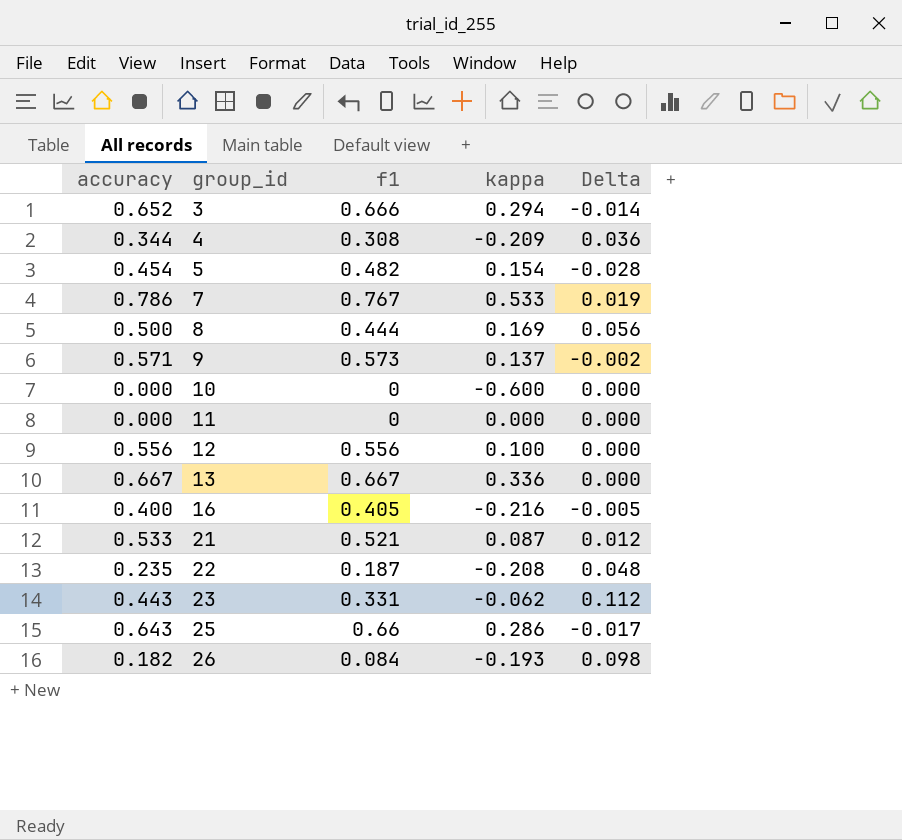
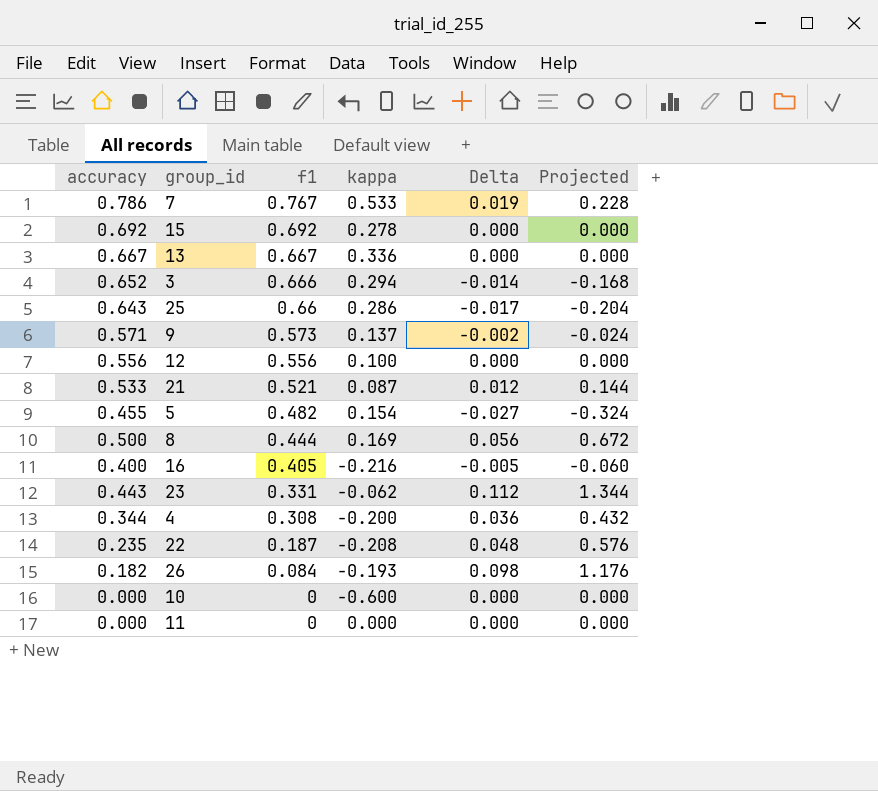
row order: group_id ascending -> f1 descending
column Projected | formula: none -> [Delta] * 12
row 15: none -> 0.692 | 0.692 | 0.278 | 0.000 | 0.000
5 | accuracy: 0.454 -> 0.455
5 | Delta: -0.028 -> -0.027
4 | kappa: -0.209 -> -0.200

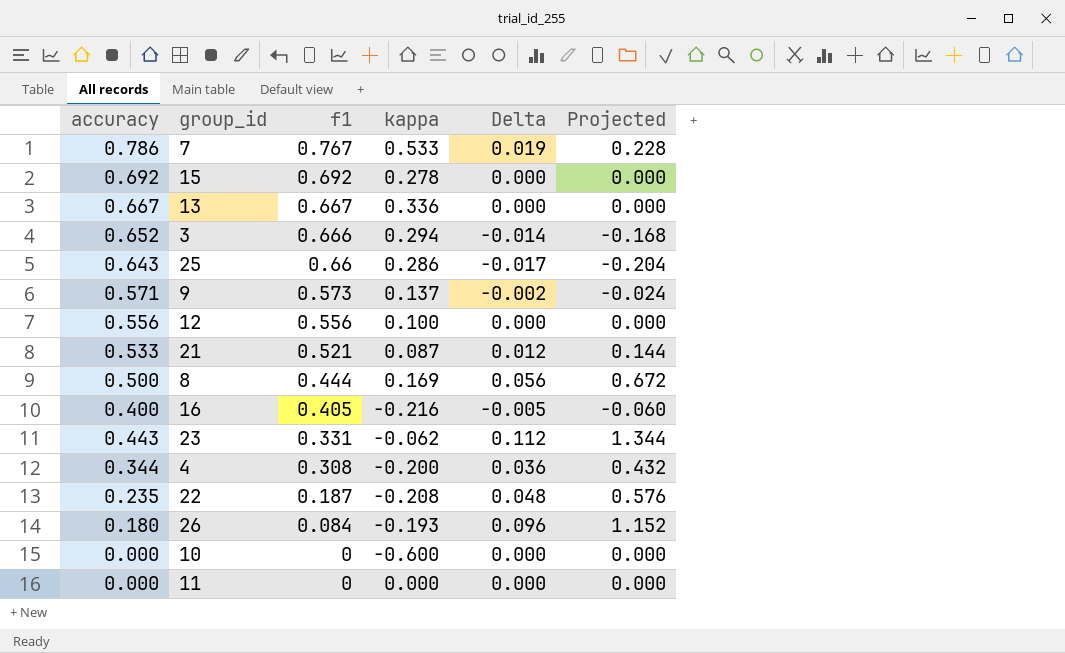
row 5: 0.455 | 0.482 | 0.154 | -0.027 | -0.324 -> none
26 | accuracy: 0.182 -> 0.180
26 | Delta: 0.098 -> 0.096
26 | Projected: 1.176 -> 1.152

